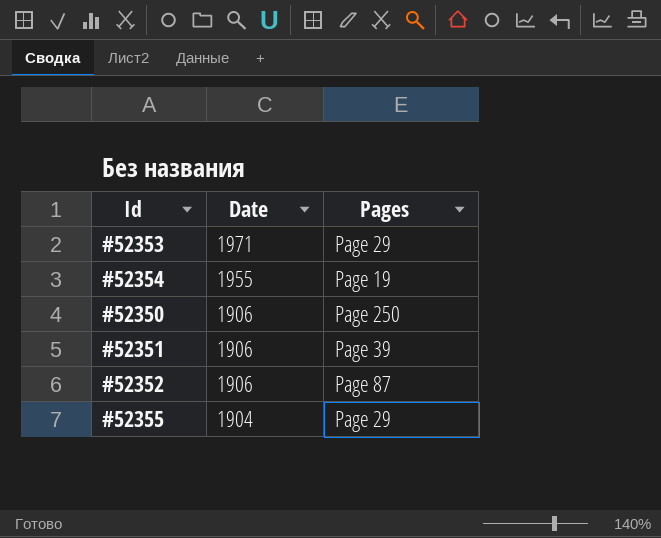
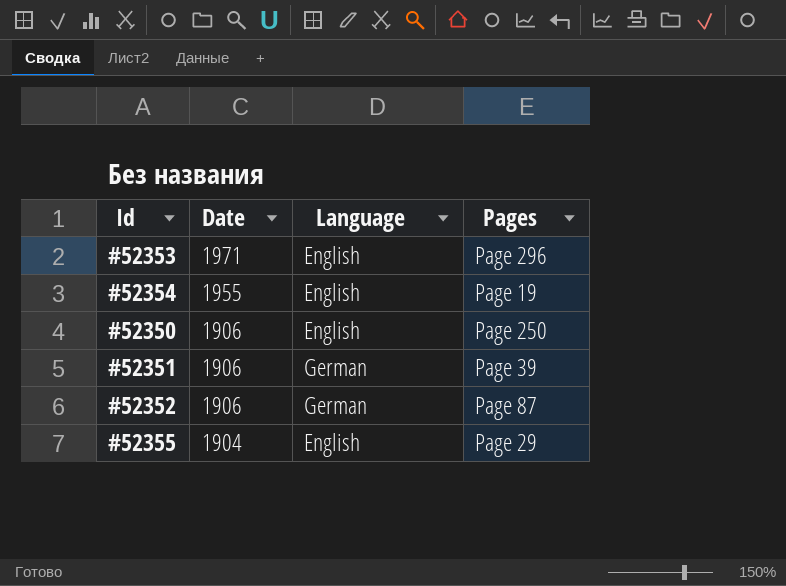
column Language | position: none -> 3
#52353 | Pages: Page 29 -> Page 296

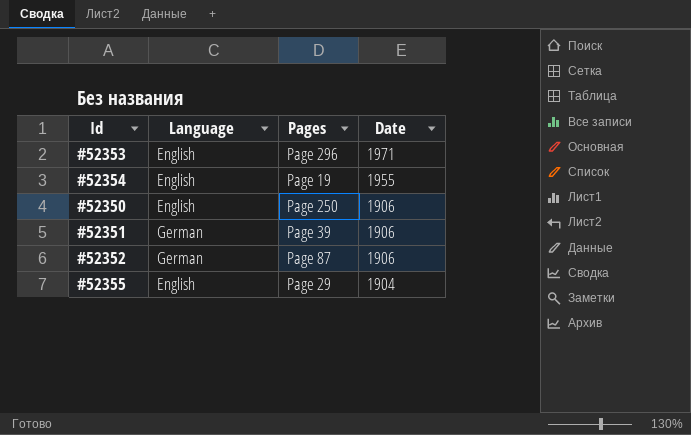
column Date | position: 2 -> 4

